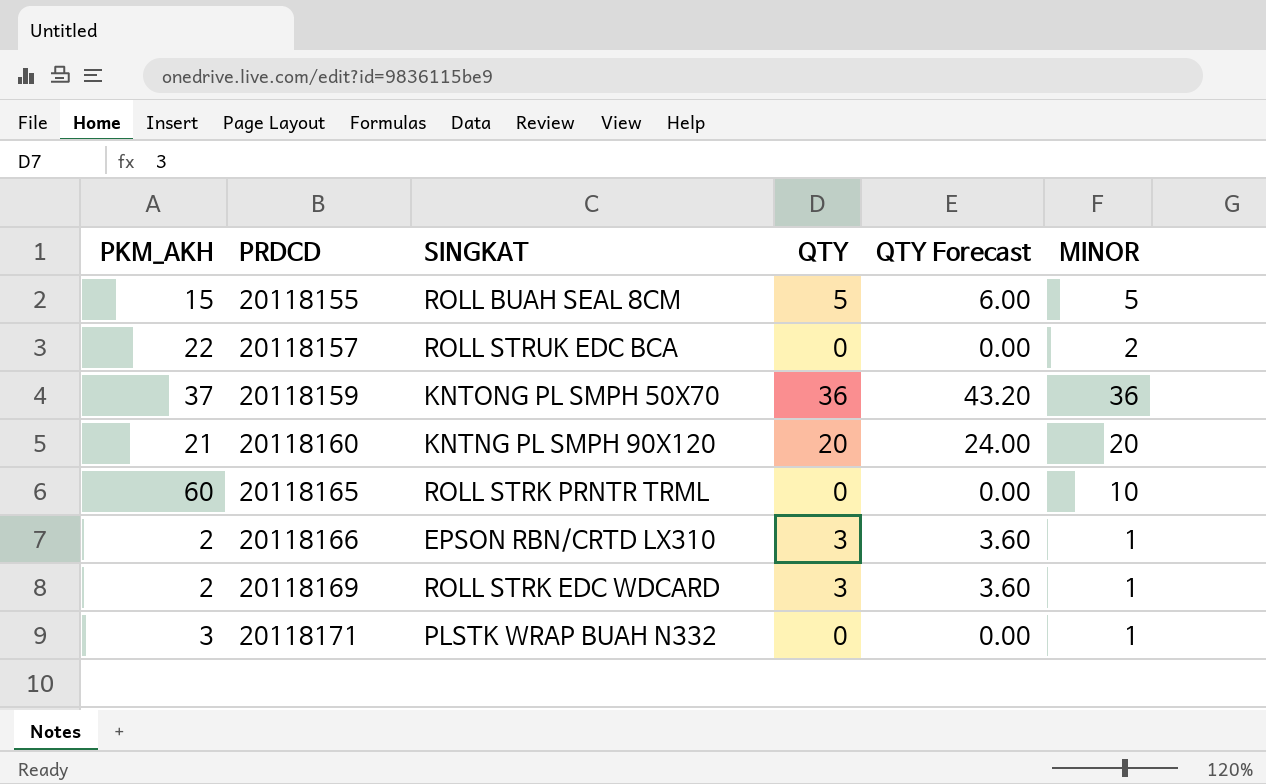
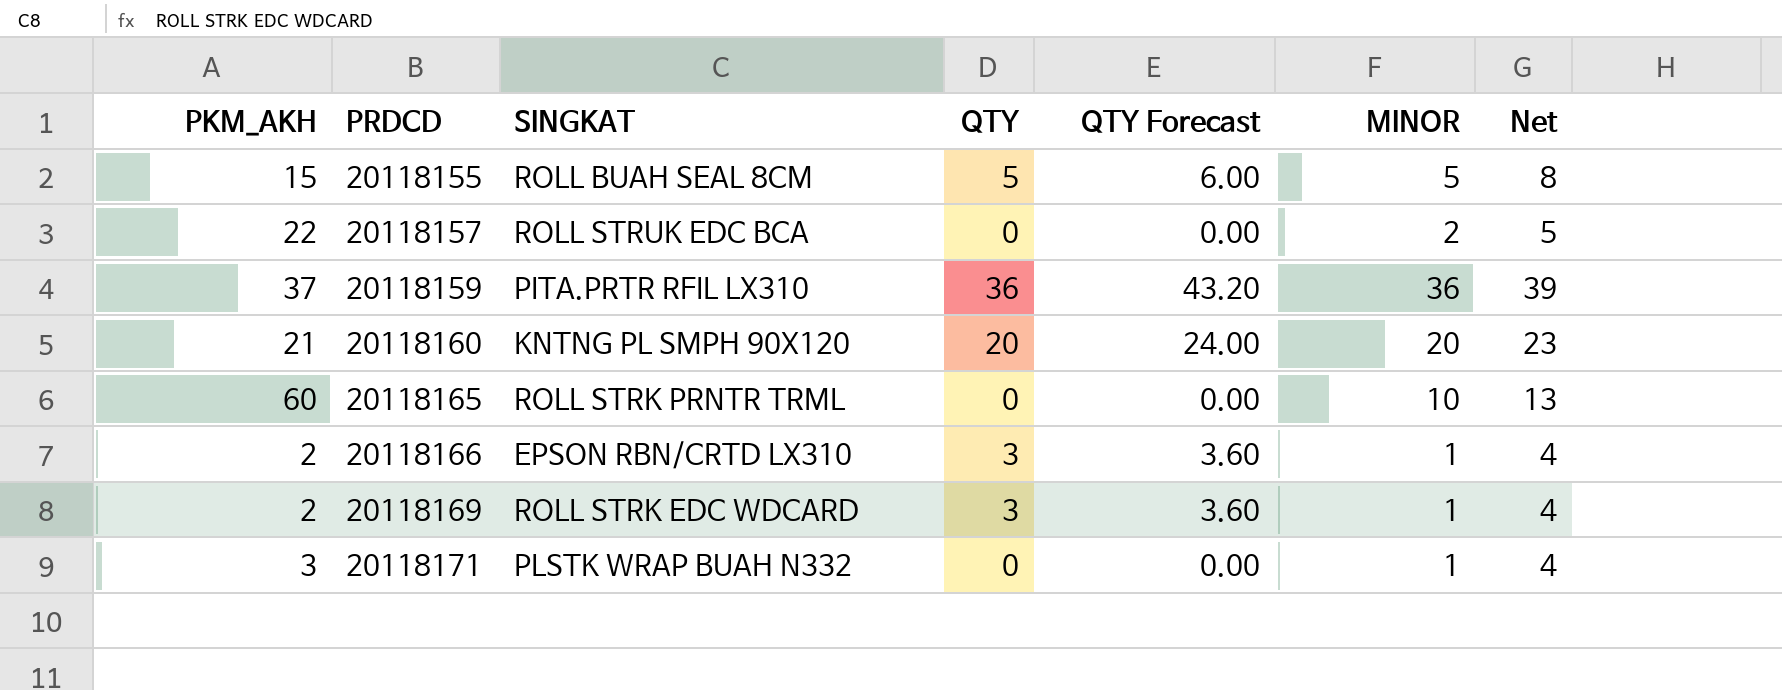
column Net | formula: none -> [MINOR] + 3
20118159 | SINGKAT: KNTONG PL SMPH 50X70 -> PITA.PRTR RFIL LX310

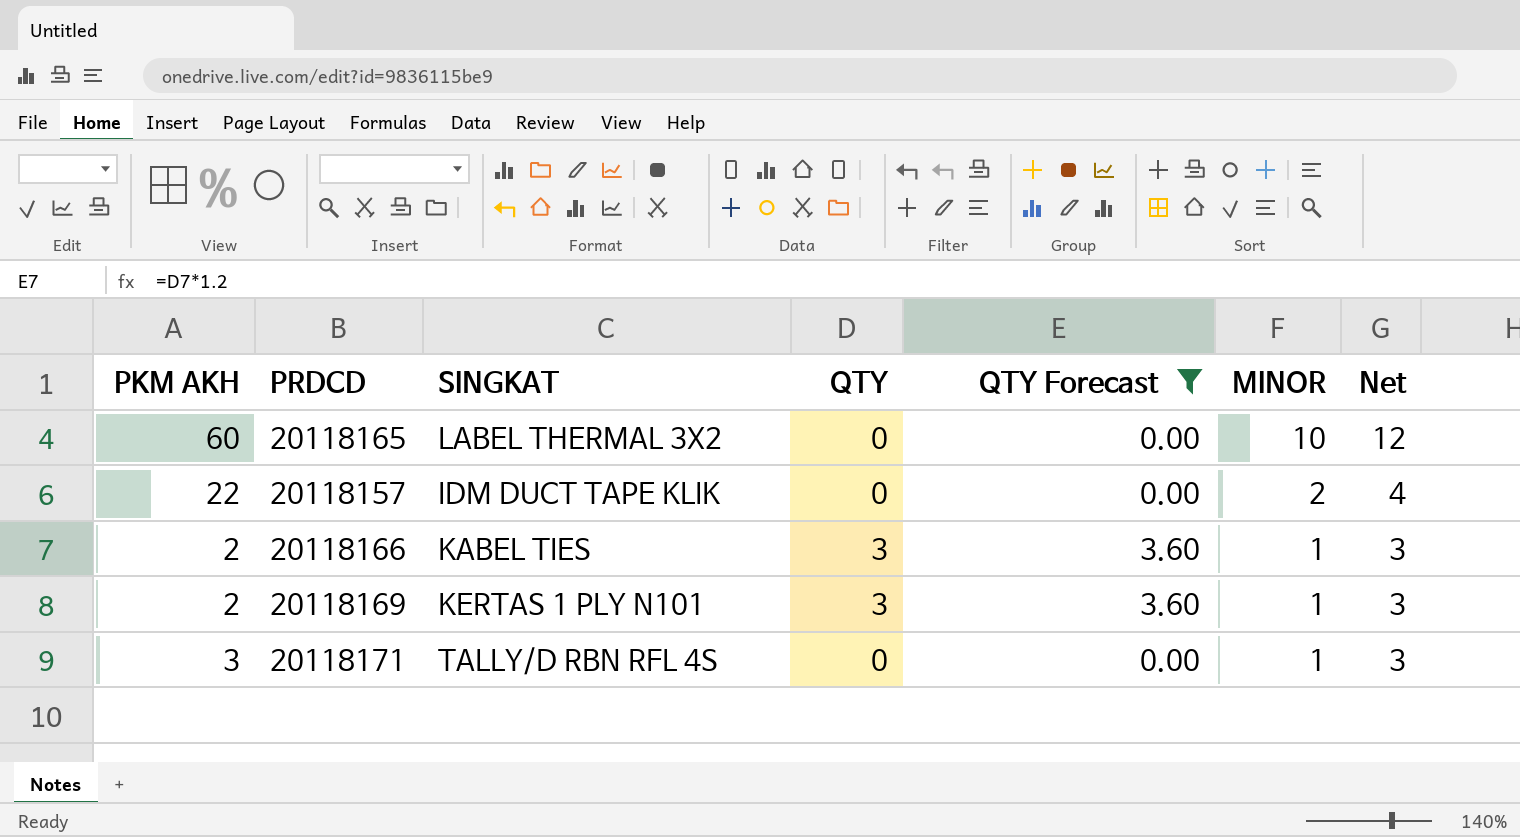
filter: none -> QTY Forecast <= 3.60
row order: PRDCD ascending -> MINOR descending
column name: PKM_AKH -> PKM AKH
column Net | formula: [MINOR] + 3 -> [MINOR] + 2
20118165 | SINGKAT: ROLL STRK PRNTR TRML -> LABEL THERMAL 3X2
20118157 | SINGKAT: ROLL STRUK EDC BCA -> IDM DUCT TAPE KLIK
20118166 | SINGKAT: EPSON RBN/CRTD LX310 -> KABEL TIES
20118169 | SINGKAT: ROLL STRK EDC WDCARD -> KERTAS 1 PLY N101
20118171 | SINGKAT: PLSTK WRAP BUAH N332 -> TALLY/D RBN RFL 4S

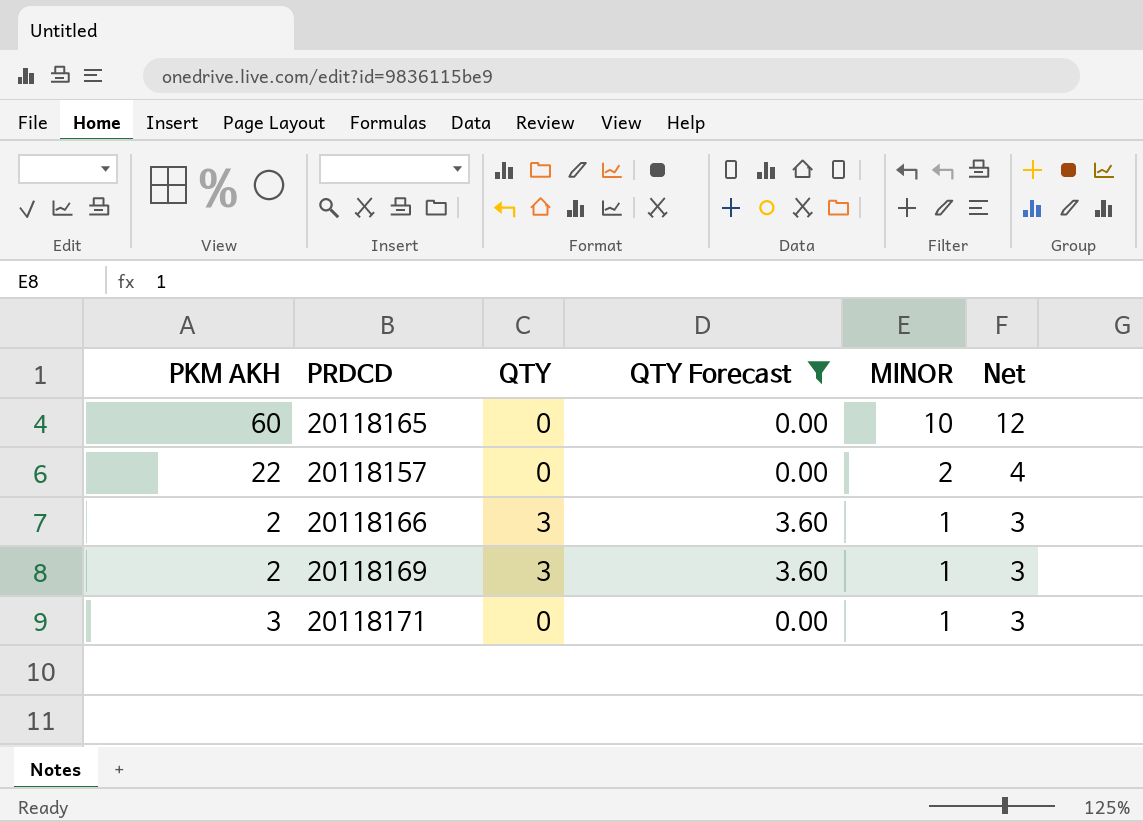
column SINGKAT | position: 3 -> none

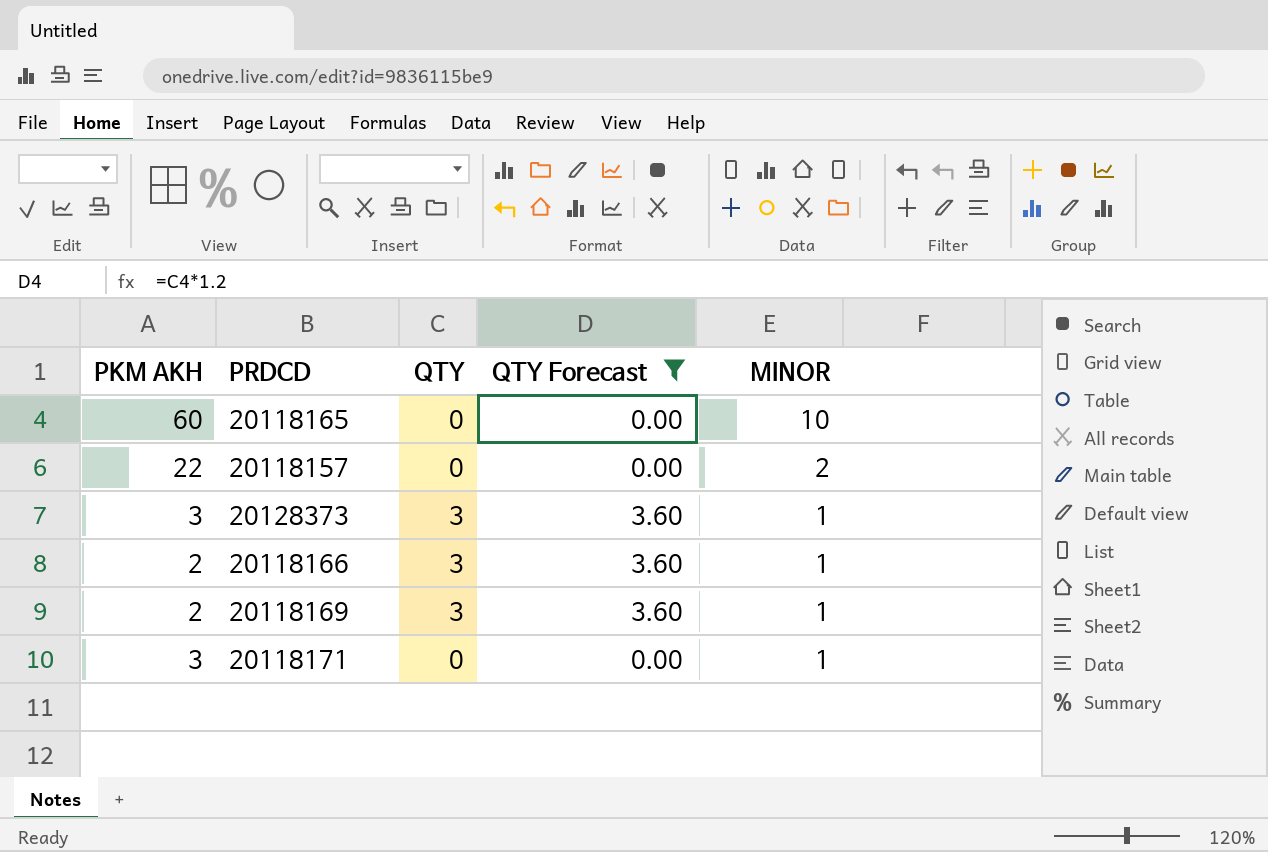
column Net | formula: [MINOR] + 2 -> none
row 20128373: none -> 3 | 3 | 3.60 | 1

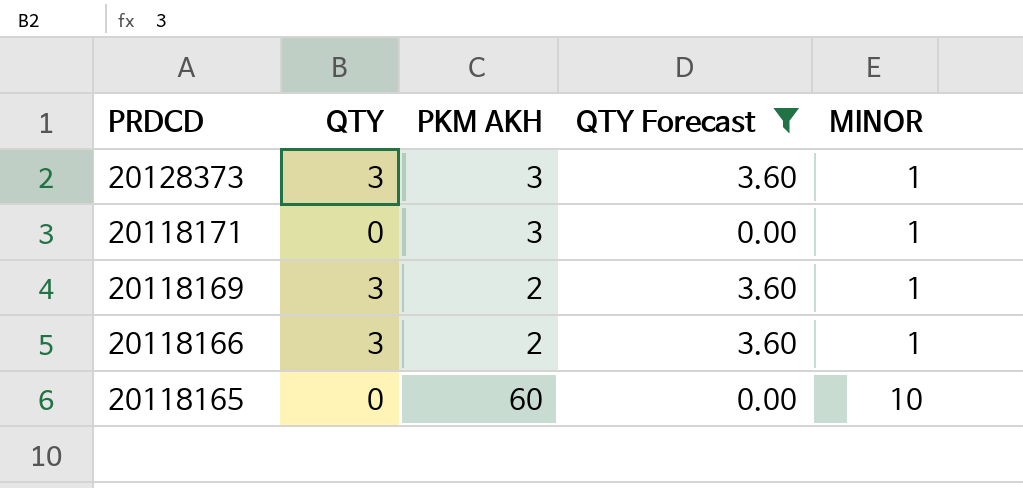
row order: MINOR descending -> PRDCD descending
column PKM AKH | position: 1 -> 3
row 20118157: 22 | 0 | 0.00 | 2 -> none

